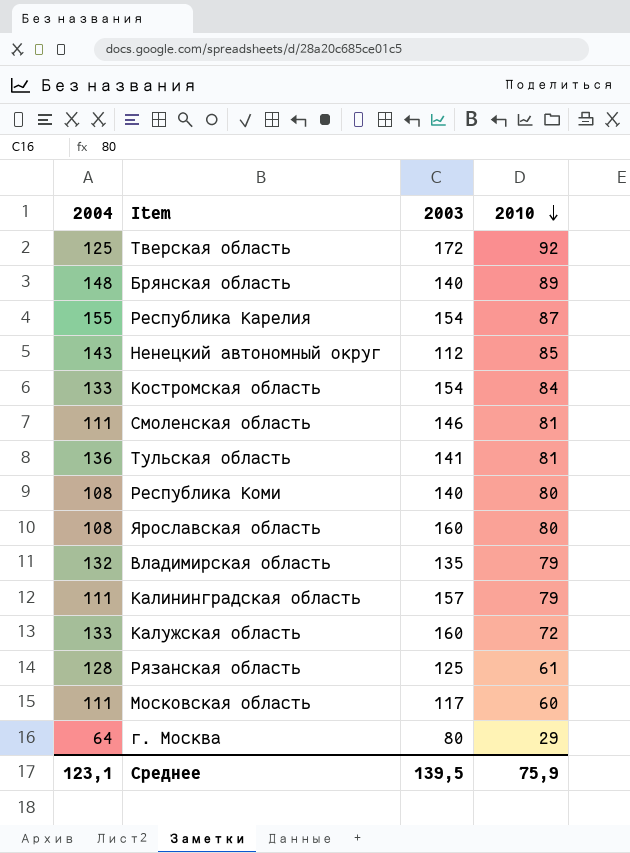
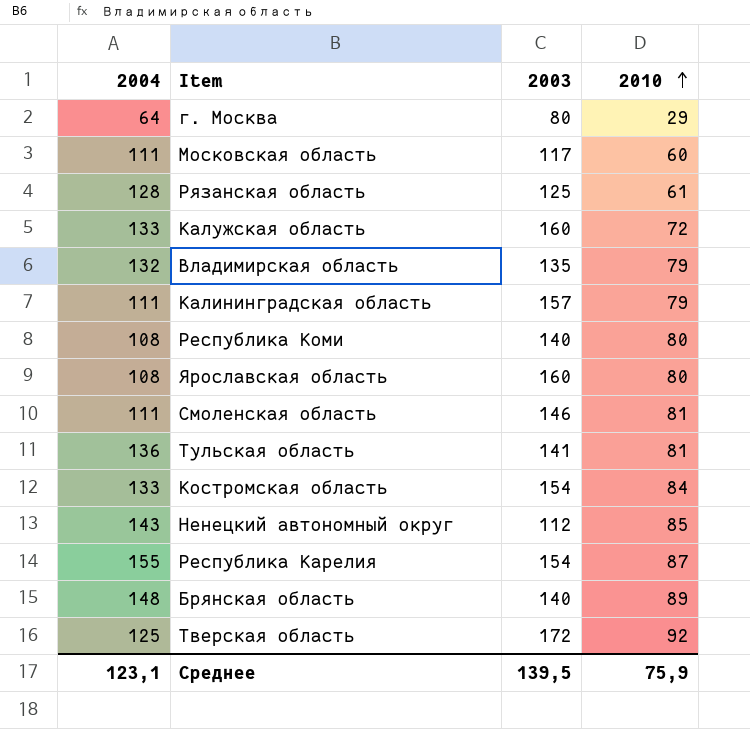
row order: 2010 descending -> 2010 ascending

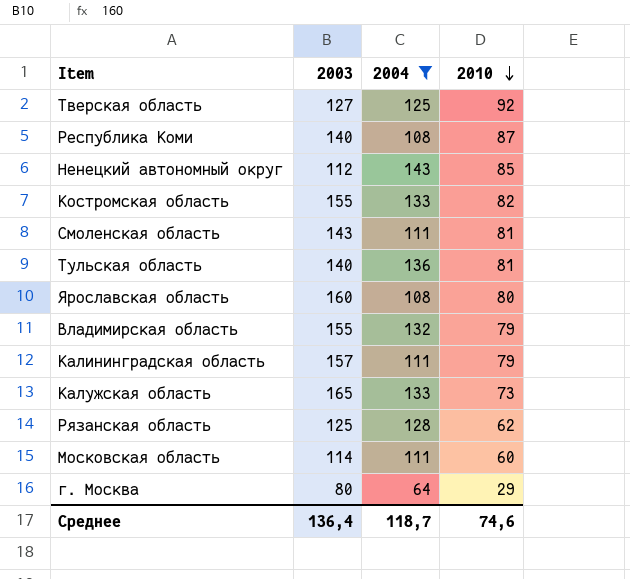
filter: none -> 2004 <= 143
row order: 2010 ascending -> 2010 descending
column 2004 | position: 1 -> 3
Тверская область | 2003: 172 -> 127
Республика Коми | 2010: 80 -> 87
Костромская область | 2003: 154 -> 155
Костромская область | 2010: 84 -> 82
Смоленская область | 2003: 146 -> 143
Тульская область | 2003: 141 -> 140
Владимирская область | 2003: 135 -> 155
Калужская область | 2003: 160 -> 165
Калужская область | 2010: 72 -> 73
Рязанская область | 2010: 61 -> 62
Московская область | 2003: 117 -> 114
Среднее | 2003: 139,5 -> 136,4
Среднее | 2004: 123,1 -> 118,7
Среднее | 2010: 75,9 -> 74,6

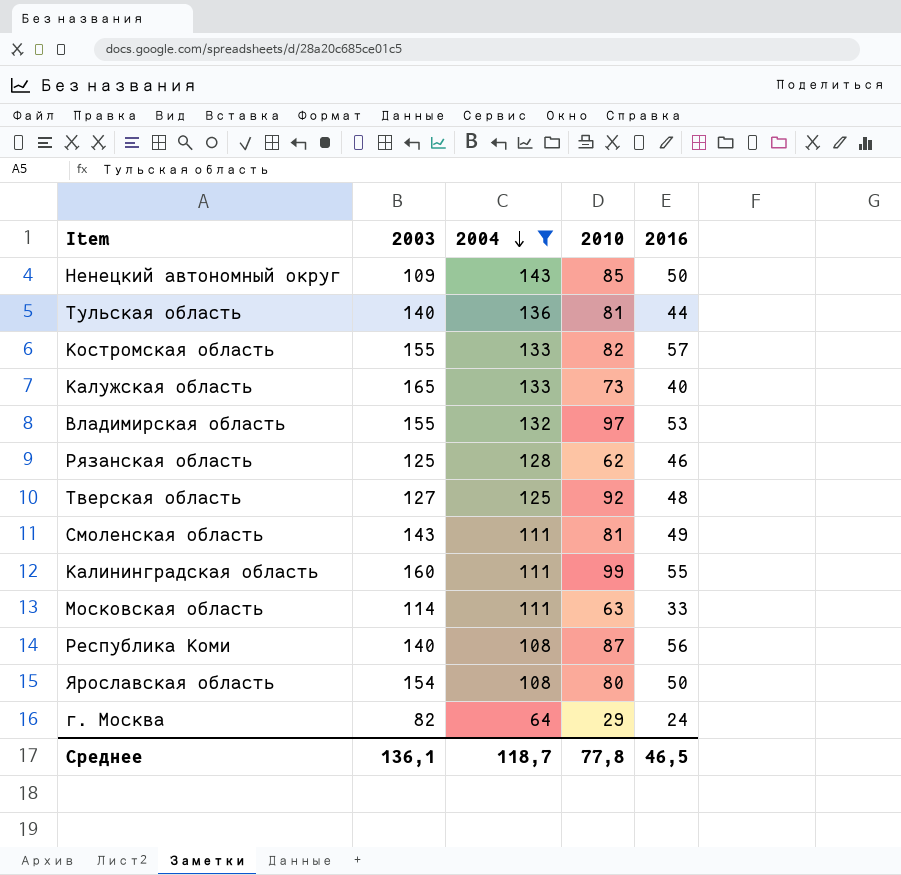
row order: 2010 descending -> 2004 descending
column 2016 | position: none -> 5
Ненецкий автономный округ | 2003: 112 -> 109
Владимирская область | 2010: 79 -> 97
Калининградская область | 2003: 157 -> 160
Калининградская область | 2010: 79 -> 99
Московская область | 2010: 60 -> 63
Ярославская область | 2003: 160 -> 154
г. Москва | 2003: 80 -> 82
Среднее | 2003: 136,4 -> 136,1
Среднее | 2010: 74,6 -> 77,8

